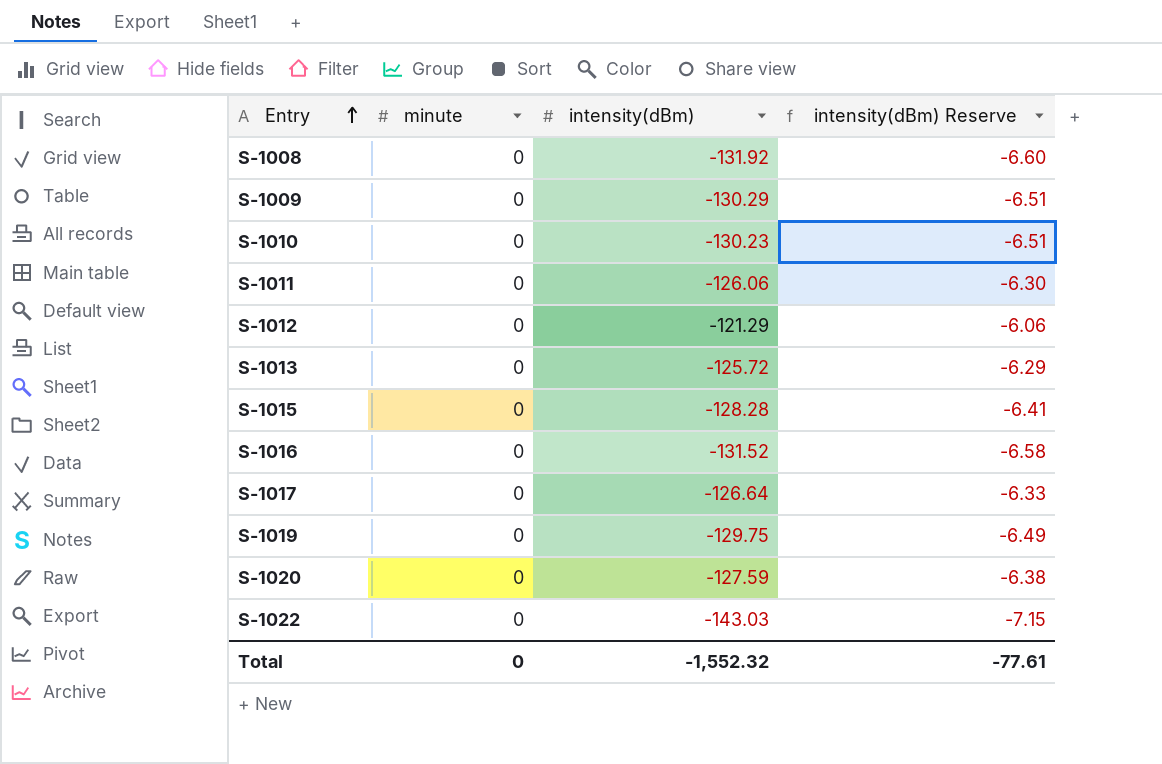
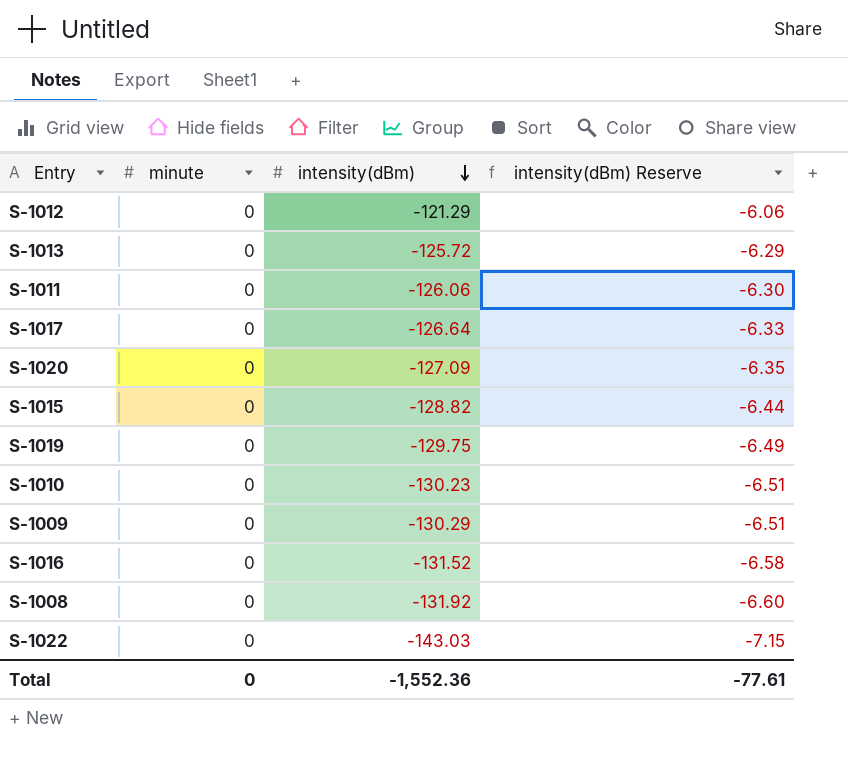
row order: Entry ascending -> intensity(dBm) descending
S-1020 | intensity(dBm): -127.59 -> -127.09
S-1020 | intensity(dBm) Reserve: -6.38 -> -6.35
S-1015 | intensity(dBm): -128.28 -> -128.82
S-1015 | intensity(dBm) Reserve: -6.41 -> -6.44
Total | intensity(dBm): -1,552.32 -> -1,552.36

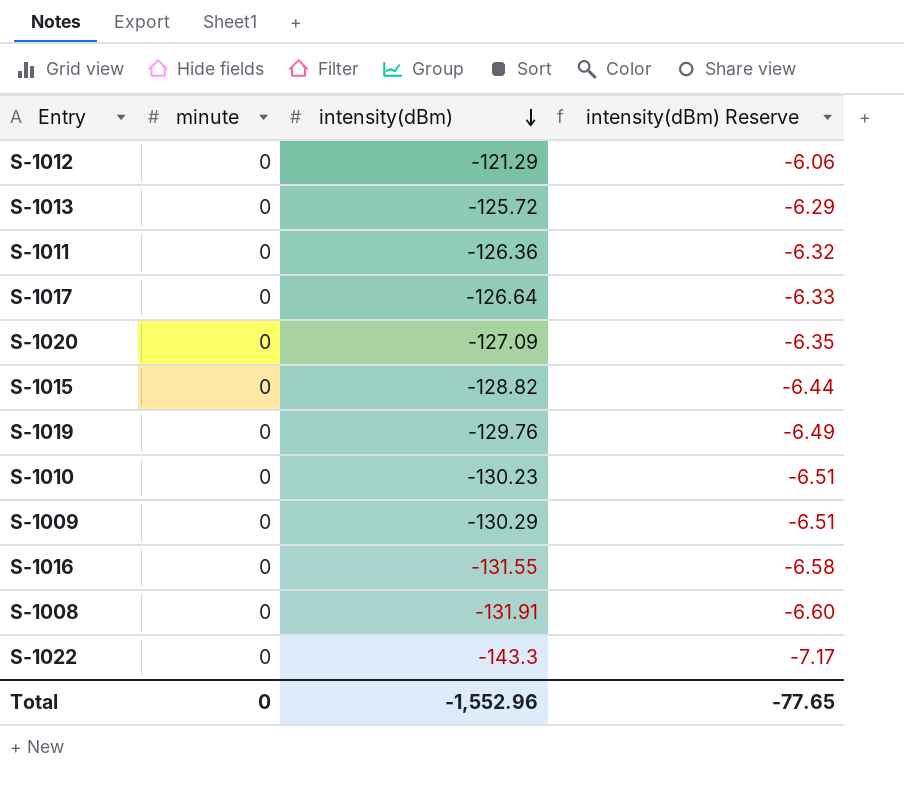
S-1011 | intensity(dBm): -126.06 -> -126.36
S-1011 | intensity(dBm) Reserve: -6.30 -> -6.32
S-1019 | intensity(dBm): -129.75 -> -129.76
S-1016 | intensity(dBm): -131.52 -> -131.55
S-1008 | intensity(dBm): -131.92 -> -131.91
S-1022 | intensity(dBm): -143.03 -> -143.3
S-1022 | intensity(dBm) Reserve: -7.15 -> -7.17
Total | intensity(dBm): -1,552.36 -> -1,552.96
Total | intensity(dBm) Reserve: -77.61 -> -77.65

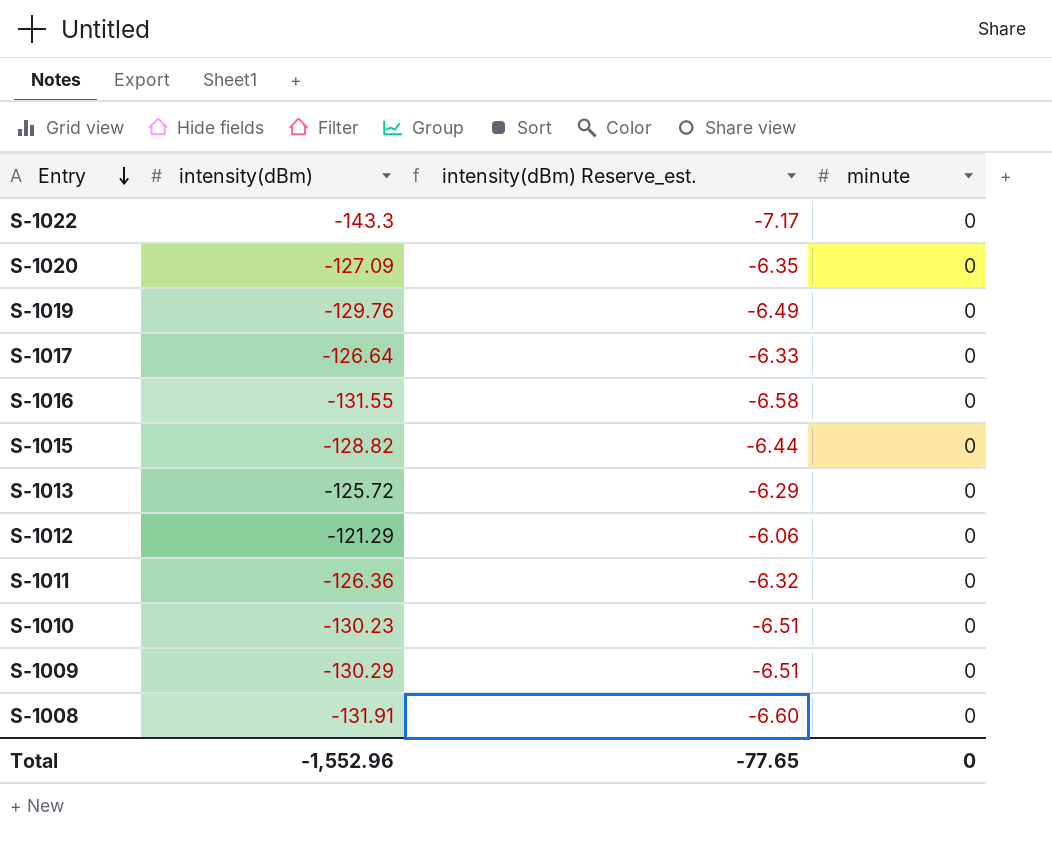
row order: intensity(dBm) descending -> Entry descending
column name: intensity(dBm) Reserve -> intensity(dBm) Reserve_est.
column minute | position: 2 -> 4

